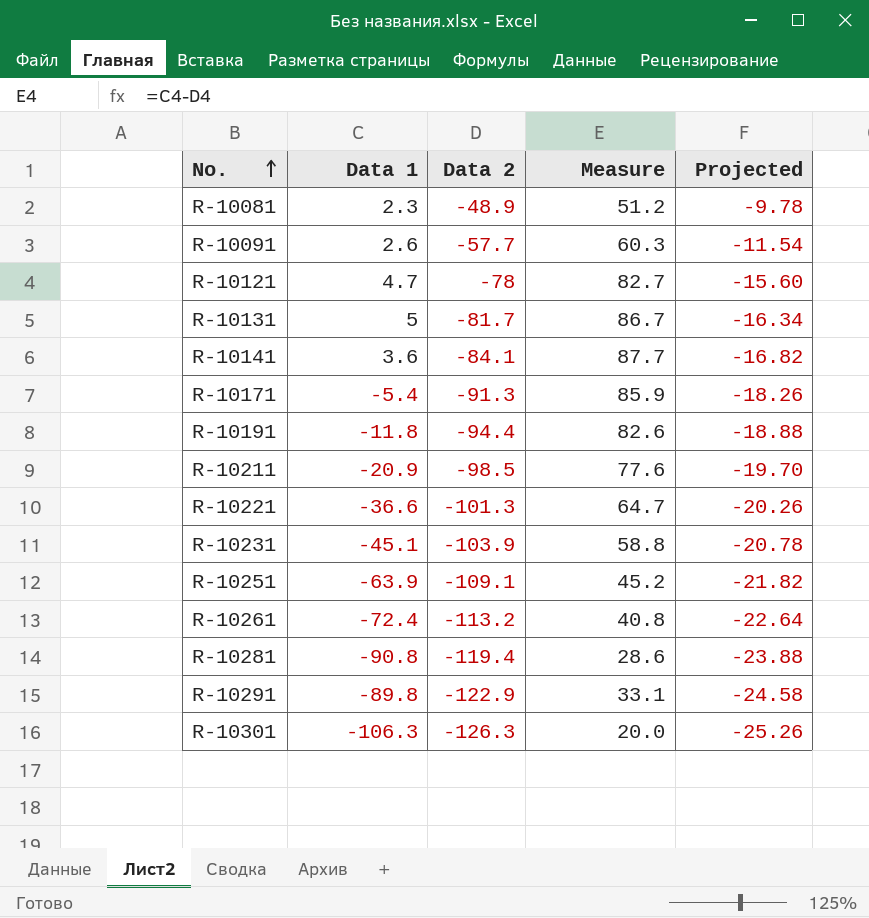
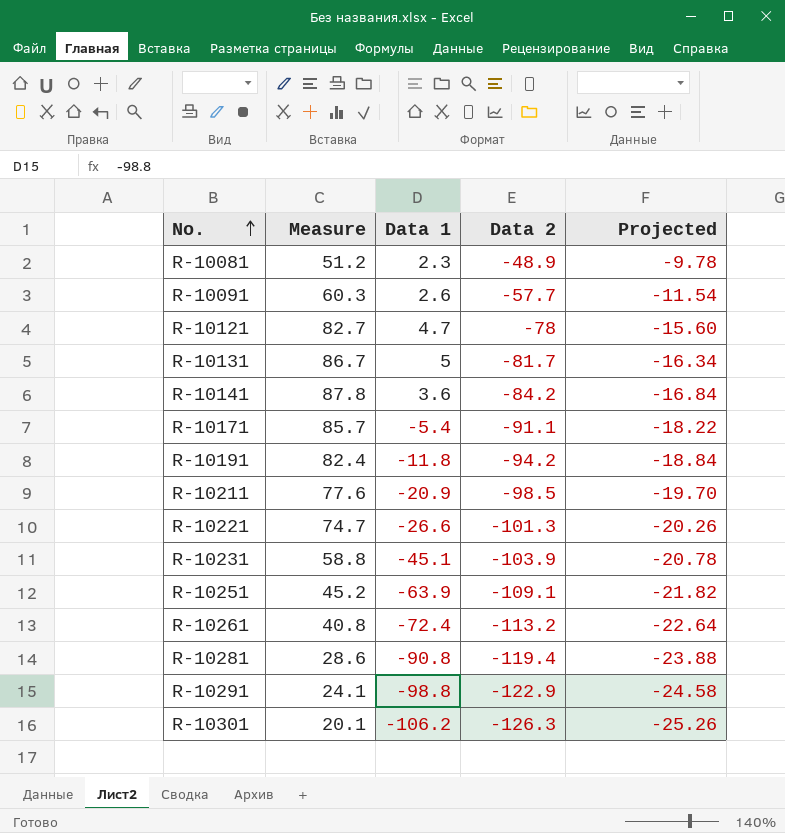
column Measure | position: 4 -> 2
R-10141 | Measure: 87.7 -> 87.8
R-10141 | Data 2: -84.1 -> -84.2
R-10141 | Projected: -16.82 -> -16.84
R-10171 | Measure: 85.9 -> 85.7
R-10171 | Data 2: -91.3 -> -91.1
R-10171 | Projected: -18.26 -> -18.22
R-10191 | Measure: 82.6 -> 82.4
R-10191 | Data 2: -94.4 -> -94.2
R-10191 | Projected: -18.88 -> -18.84
R-10221 | Measure: 64.7 -> 74.7
R-10221 | Data 1: -36.6 -> -26.6
R-10291 | Measure: 33.1 -> 24.1
R-10291 | Data 1: -89.8 -> -98.8
R-10301 | Measure: 20.0 -> 20.1
R-10301 | Data 1: -106.3 -> -106.2

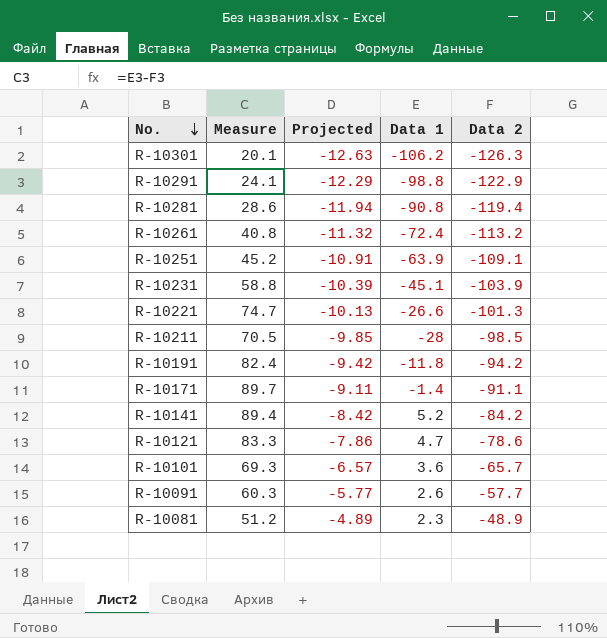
row order: No. ascending -> No. descending
column Projected | formula: [Data 2] * 0.2 -> [Data 2] * 0.1
column Projected | position: 5 -> 3
row R-10131: 86.7 | 5 | -81.7 | -16.34 -> none
R-10211 | Measure: 77.6 -> 70.5
R-10211 | Data 1: -20.9 -> -28
R-10171 | Measure: 85.7 -> 89.7
R-10171 | Data 1: -5.4 -> -1.4
R-10141 | Measure: 87.8 -> 89.4
R-10141 | Data 1: 3.6 -> 5.2
R-10121 | Measure: 82.7 -> 83.3
R-10121 | Data 2: -78 -> -78.6
row R-10101: none -> 69.3 | -6.57 | 3.6 | -65.7

